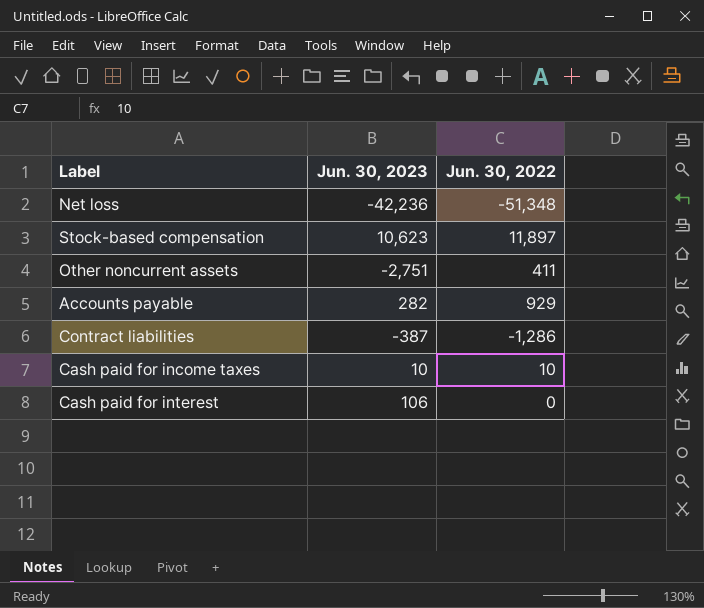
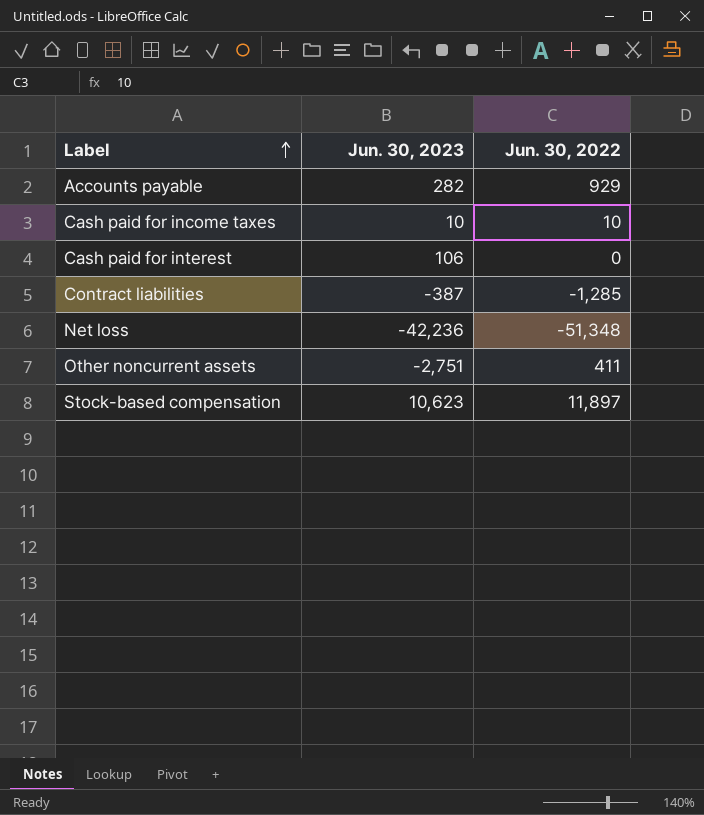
row order: none -> Label ascending
Contract liabilities | Jun. 30, 2022: -1,286 -> -1,285

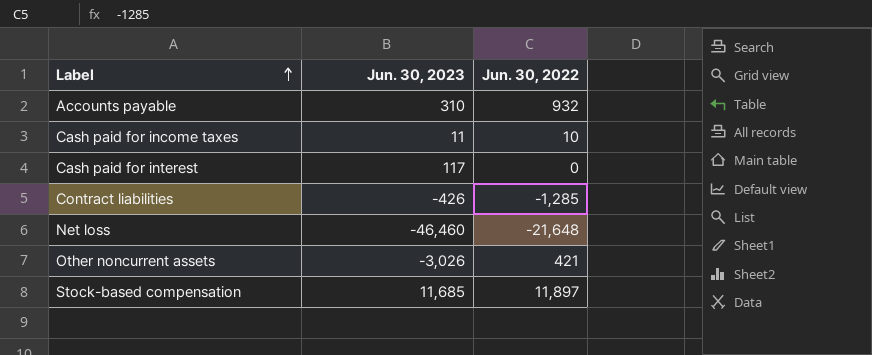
Accounts payable | Jun. 30, 2023: 282 -> 310
Accounts payable | Jun. 30, 2022: 929 -> 932
Cash paid for income taxes | Jun. 30, 2023: 10 -> 11
Cash paid for interest | Jun. 30, 2023: 106 -> 117
Contract liabilities | Jun. 30, 2023: -387 -> -426
Net loss | Jun. 30, 2023: -42,236 -> -46,460
Net loss | Jun. 30, 2022: -51,348 -> -21,648
Other noncurrent assets | Jun. 30, 2023: -2,751 -> -3,026
Other noncurrent assets | Jun. 30, 2022: 411 -> 421
Stock-based compensation | Jun. 30, 2023: 10,623 -> 11,685

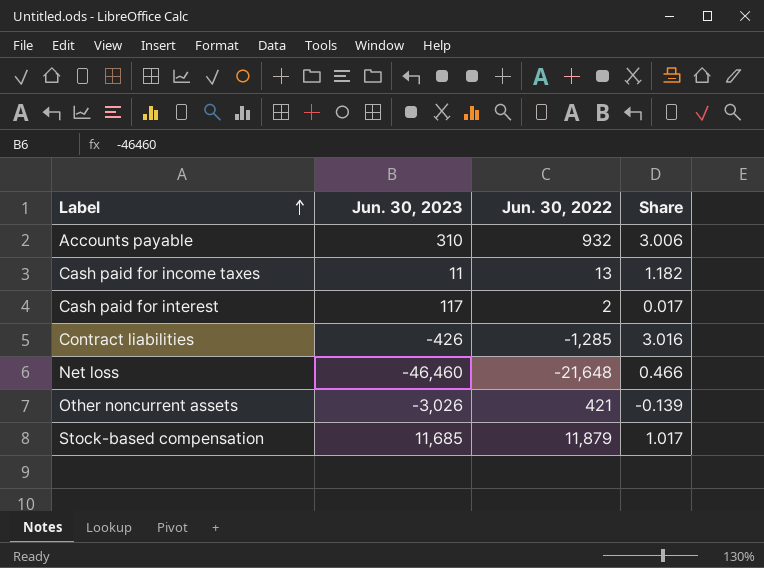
column Share | formula: none -> [Jun. 30, 2022] / [Jun. 30, 2023]
Cash paid for income taxes | Jun. 30, 2022: 10 -> 13
Cash paid for interest | Jun. 30, 2022: 0 -> 2
Stock-based compensation | Jun. 30, 2022: 11,897 -> 11,879

